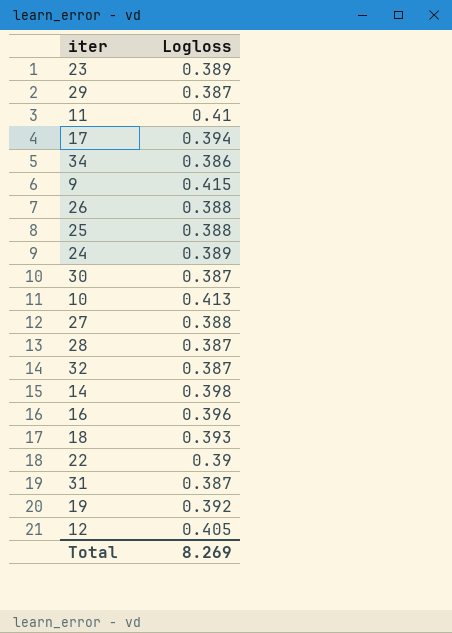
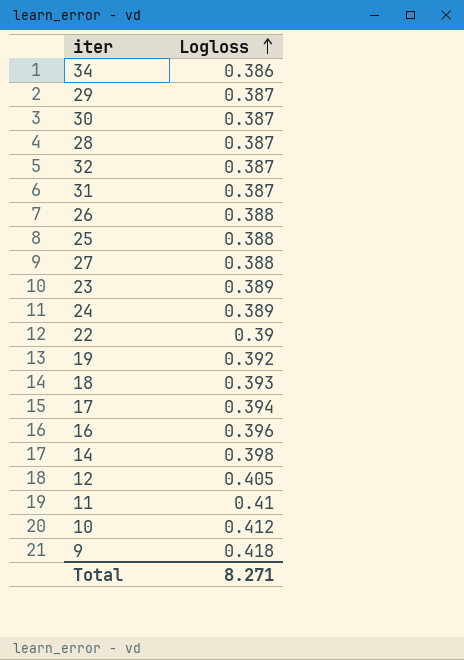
row order: none -> Logloss ascending
10 | Logloss: 0.413 -> 0.412
9 | Logloss: 0.415 -> 0.418
Total | Logloss: 8.269 -> 8.271

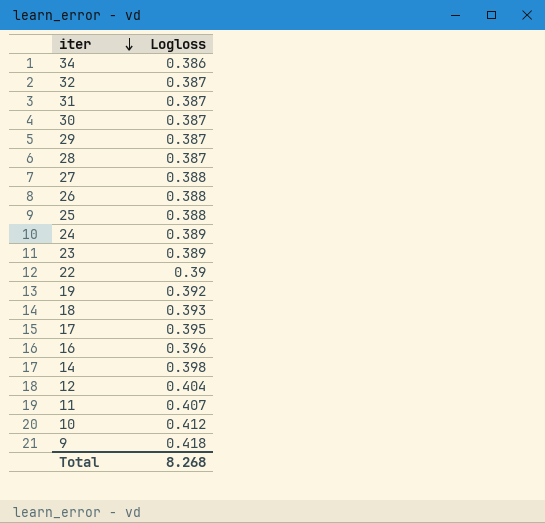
row order: Logloss ascending -> iter descending
17 | Logloss: 0.394 -> 0.395
12 | Logloss: 0.405 -> 0.404
11 | Logloss: 0.41 -> 0.407
Total | Logloss: 8.271 -> 8.268

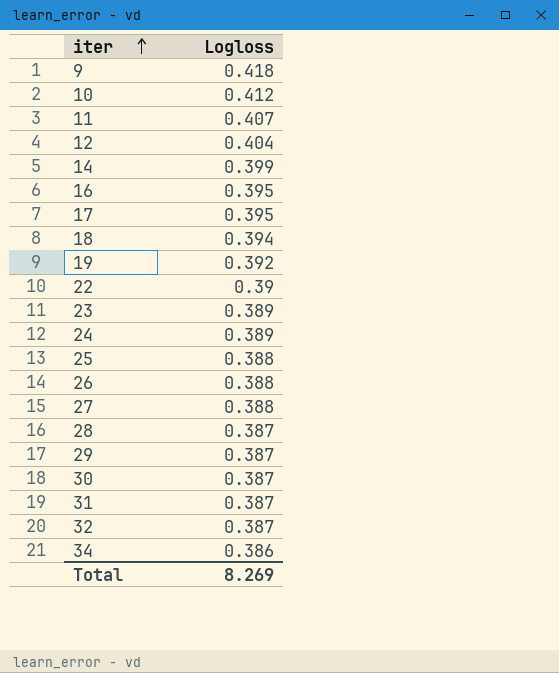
row order: iter descending -> iter ascending
14 | Logloss: 0.398 -> 0.399
16 | Logloss: 0.396 -> 0.395
18 | Logloss: 0.393 -> 0.394
Total | Logloss: 8.268 -> 8.269

